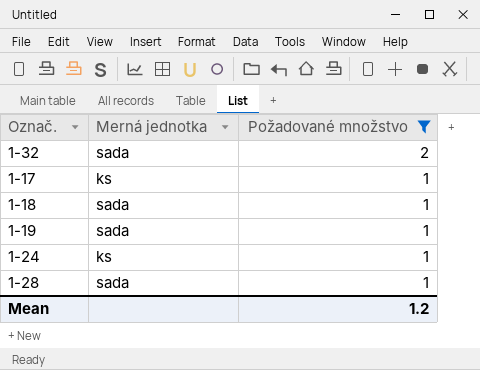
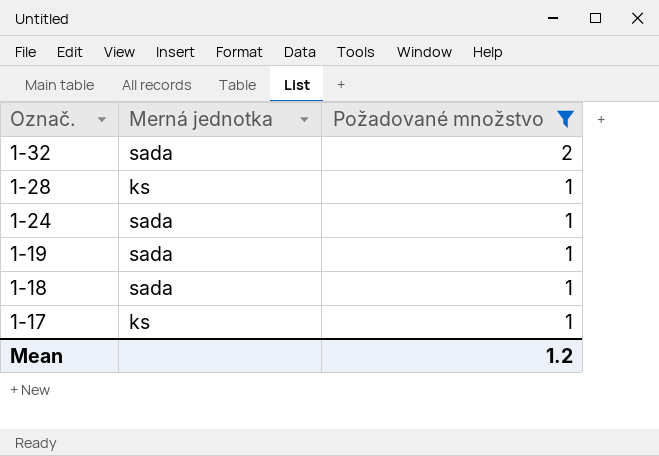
row order: Požadované množstvo descending -> Označ. descending
1-28 | Merná jednotka: sada -> ks
1-24 | Merná jednotka: ks -> sada

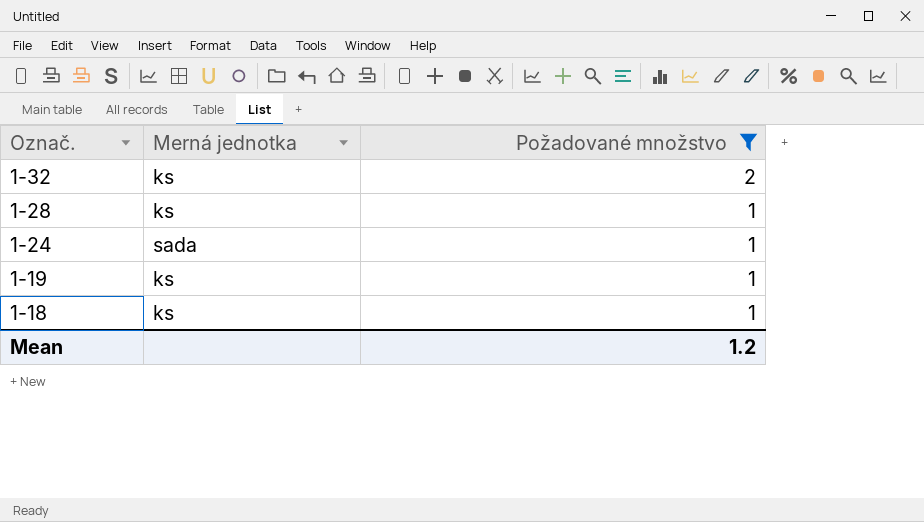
row 1-17: ks | 1 -> none
1-32 | Merná jednotka: sada -> ks
1-19 | Merná jednotka: sada -> ks
1-18 | Merná jednotka: sada -> ks

